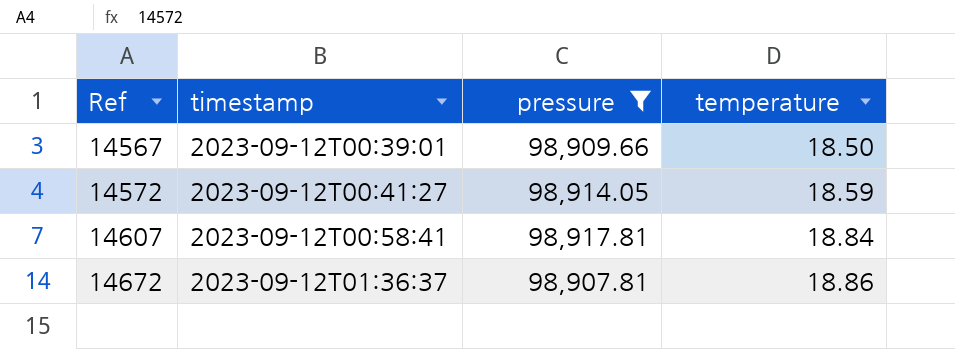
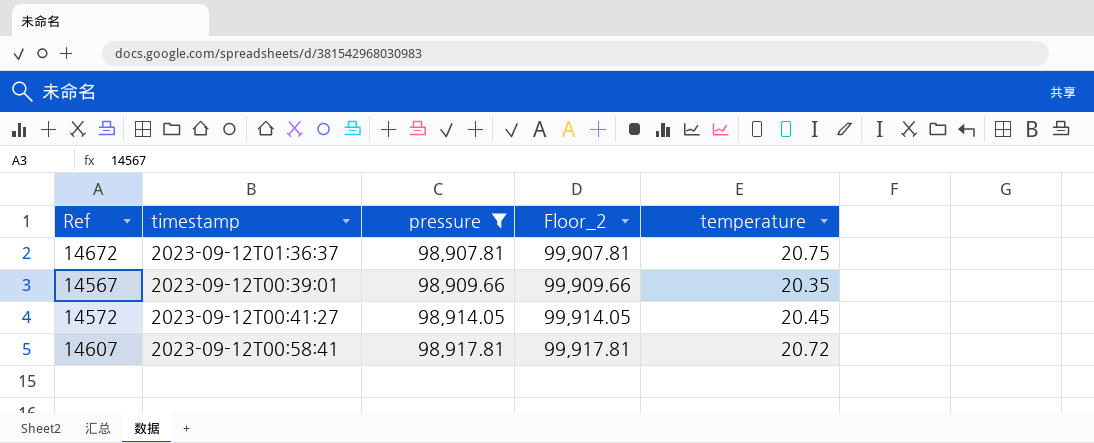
row order: Ref ascending -> pressure ascending
column Floor_2 | formula: none -> [pressure] + 1000
14672 | temperature: 18.86 -> 20.75
14567 | temperature: 18.50 -> 20.35
14572 | temperature: 18.59 -> 20.45
14607 | temperature: 18.84 -> 20.72

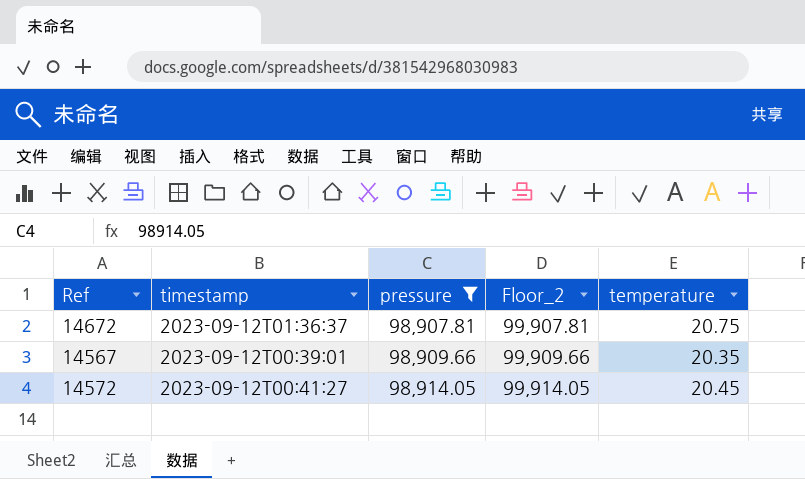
row 14607: 2023-09-12T00:58:41 | 98,917.81 | 99,917.81 | 20.72 -> none

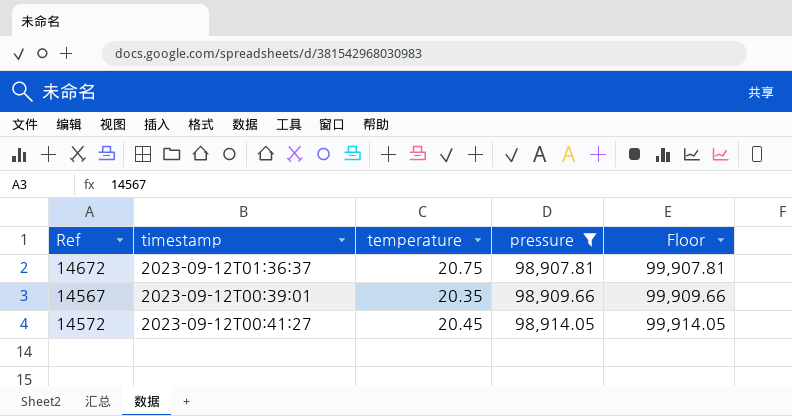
column temperature | position: 5 -> 3
column name: Floor_2 -> Floor

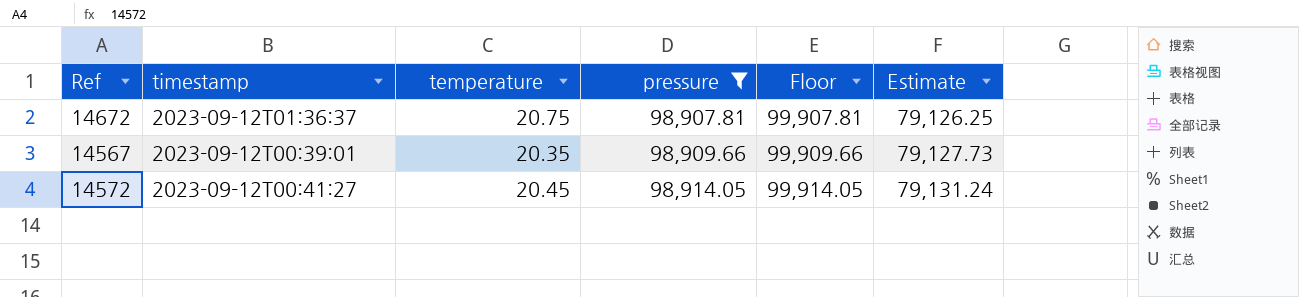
column Estimate | formula: none -> [pressure] * 0.8

